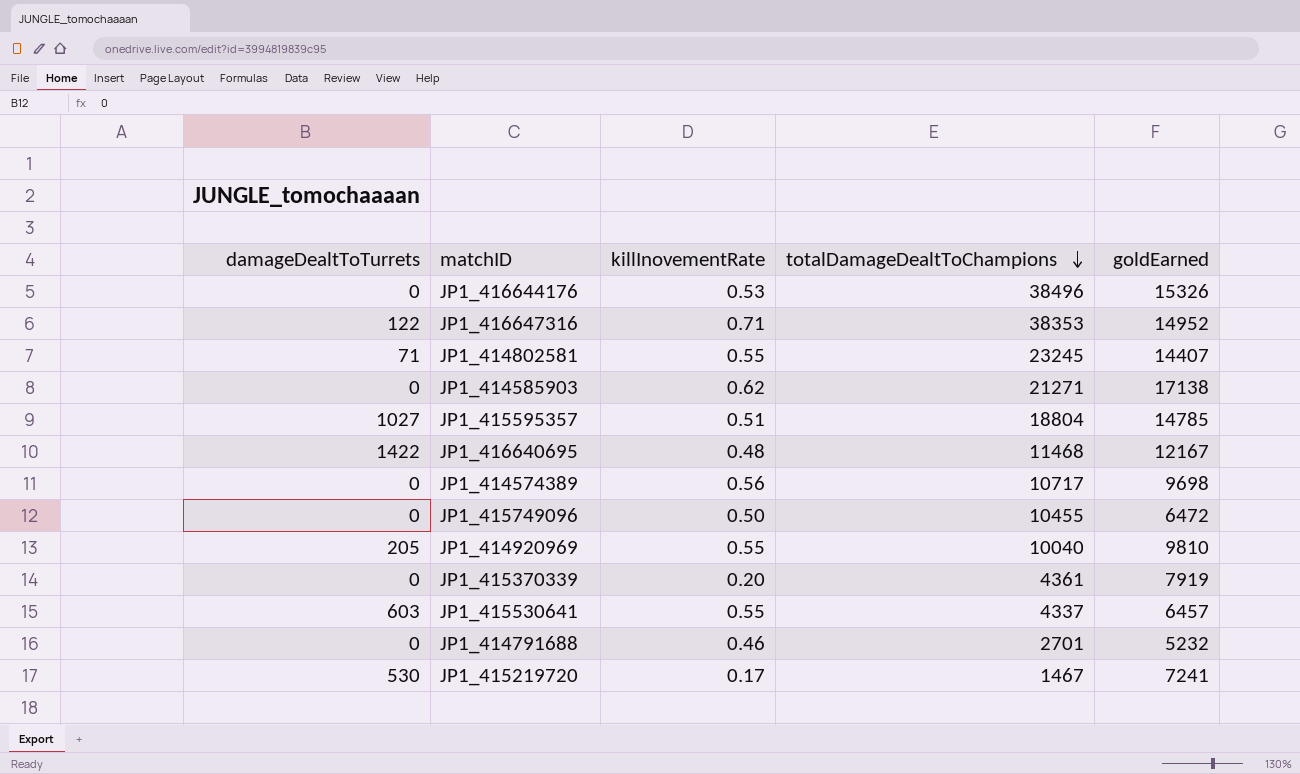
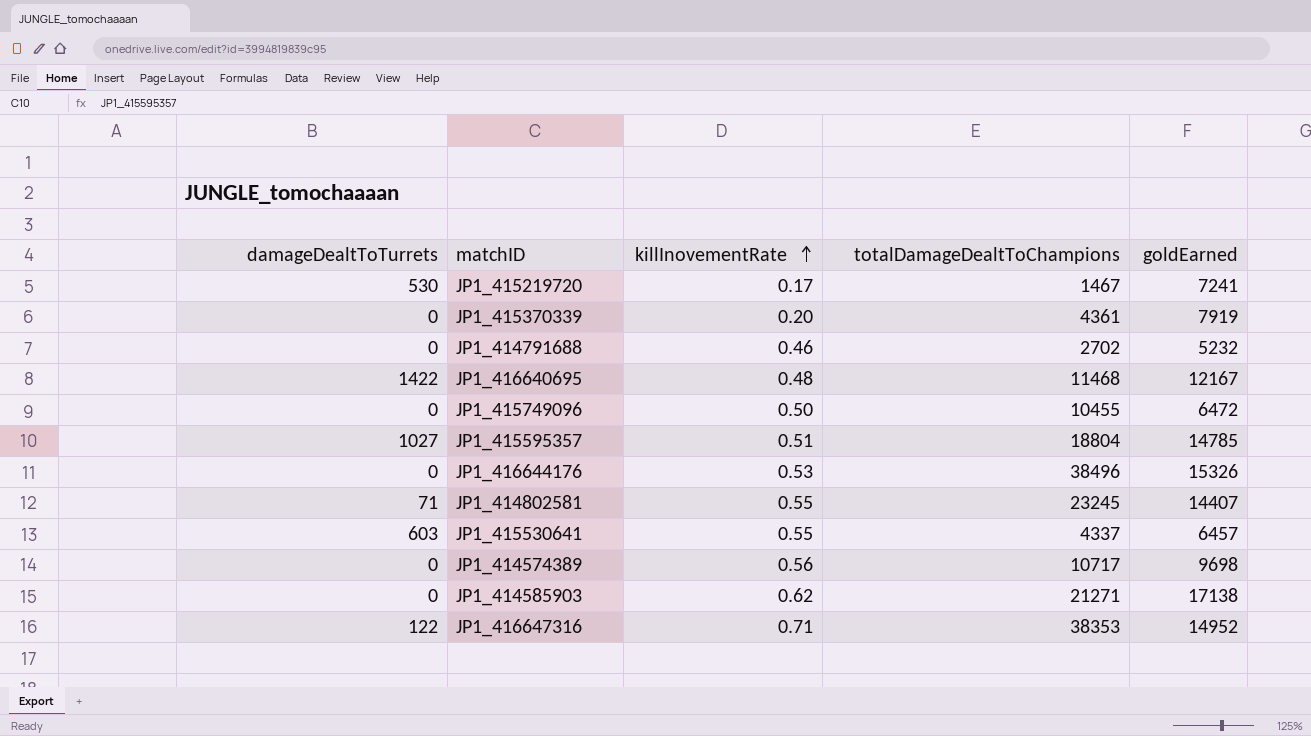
row order: totalDamageDealtToChampions descending -> killInovementRate ascending
row JP1_414920969: 205 | 0.55 | 10040 | 9810 -> none
JP1_414791688 | totalDamageDealtToChampions: 2701 -> 2702

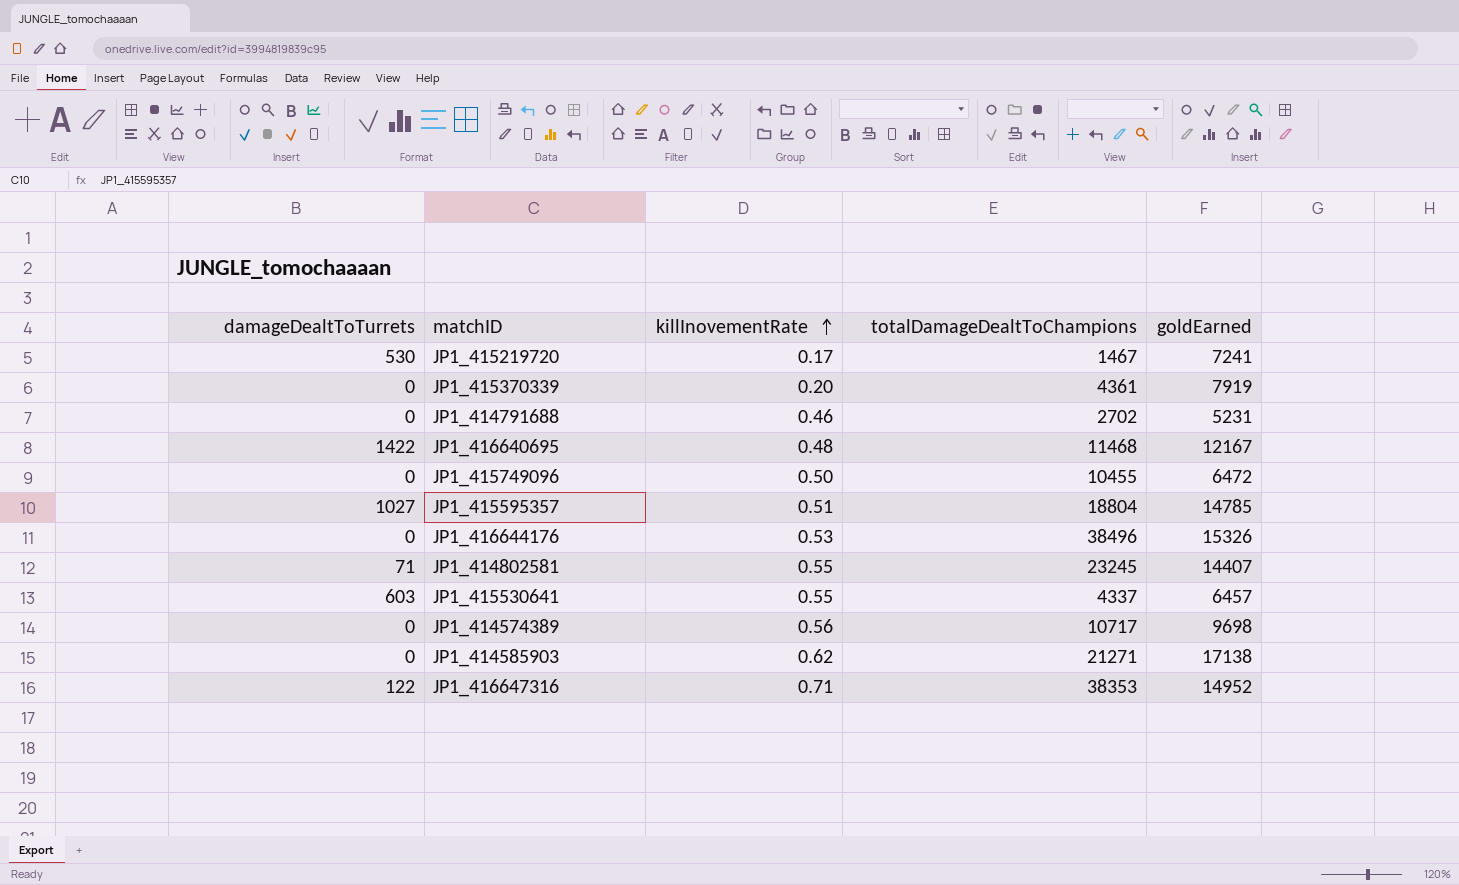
JP1_414791688 | goldEarned: 5232 -> 5231

